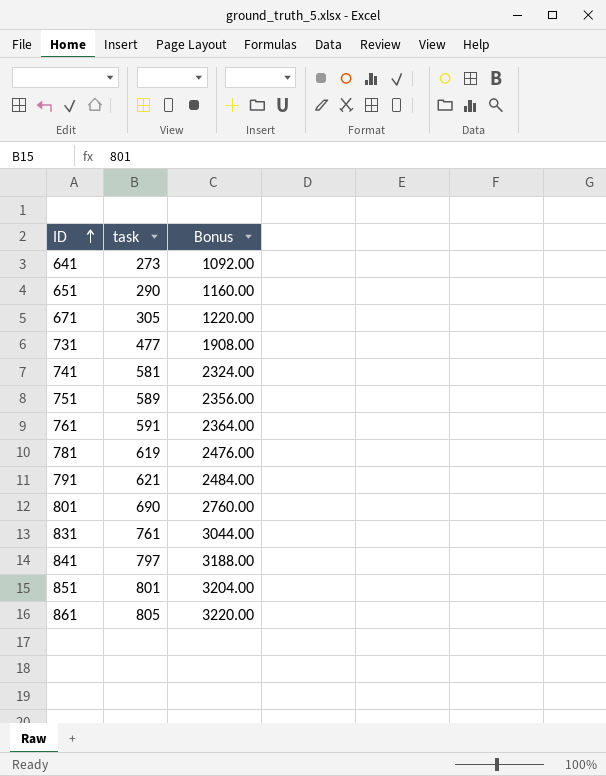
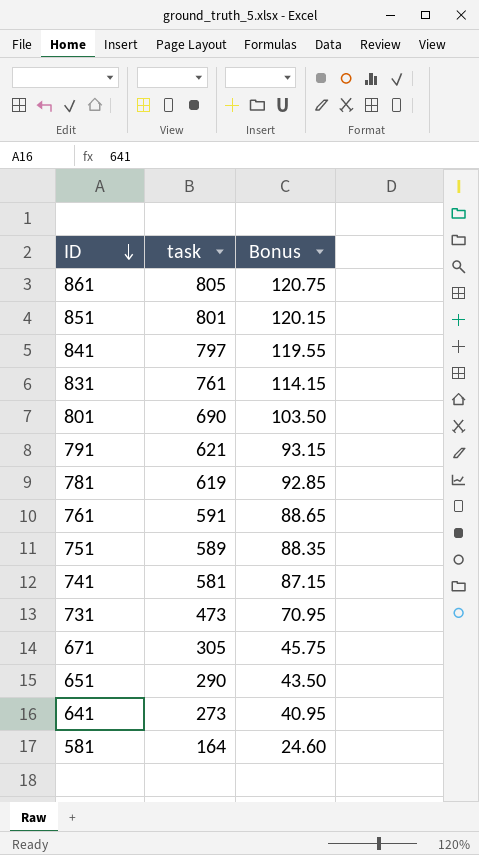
row order: ID ascending -> ID descending
column Bonus | formula: [task] * 4 -> [task] * 0.15
731 | task: 477 -> 473
row 581: none -> 164 | 24.60

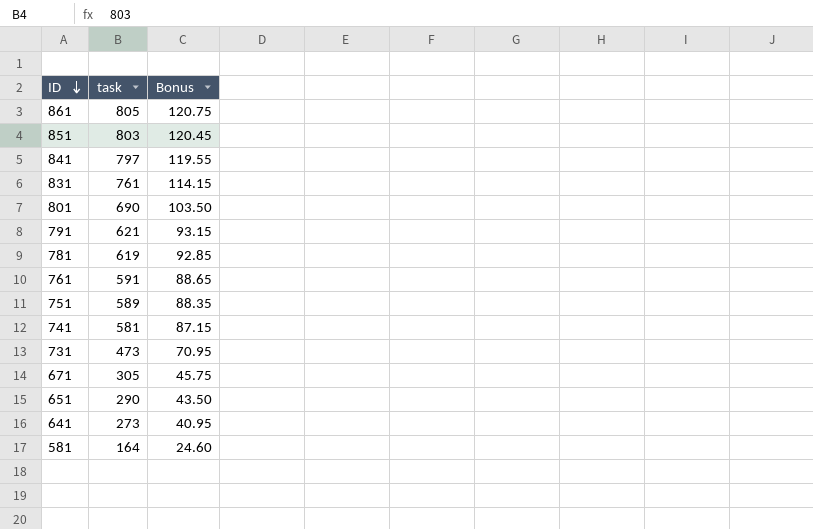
851 | task: 801 -> 803
851 | Bonus: 120.15 -> 120.45

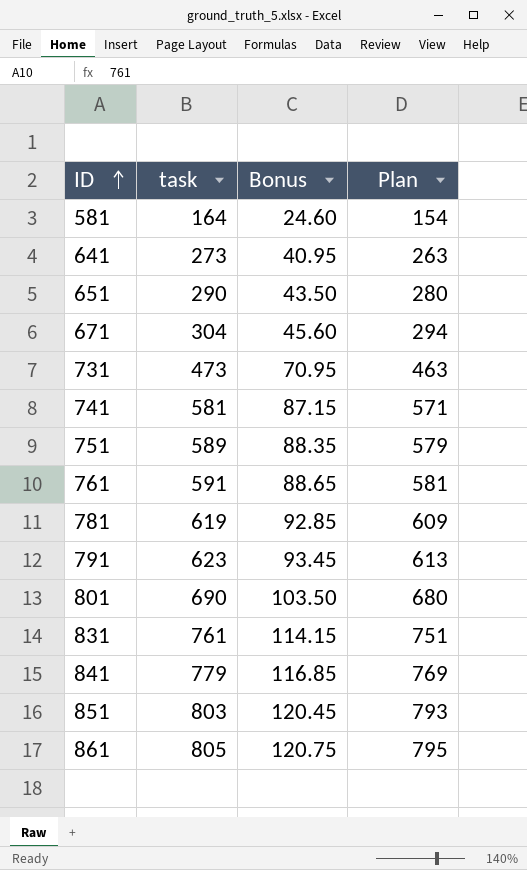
row order: ID descending -> ID ascending
column Plan | formula: none -> [task] - 10
671 | task: 305 -> 304
671 | Bonus: 45.75 -> 45.60
791 | task: 621 -> 623
791 | Bonus: 93.15 -> 93.45
841 | task: 797 -> 779
841 | Bonus: 119.55 -> 116.85

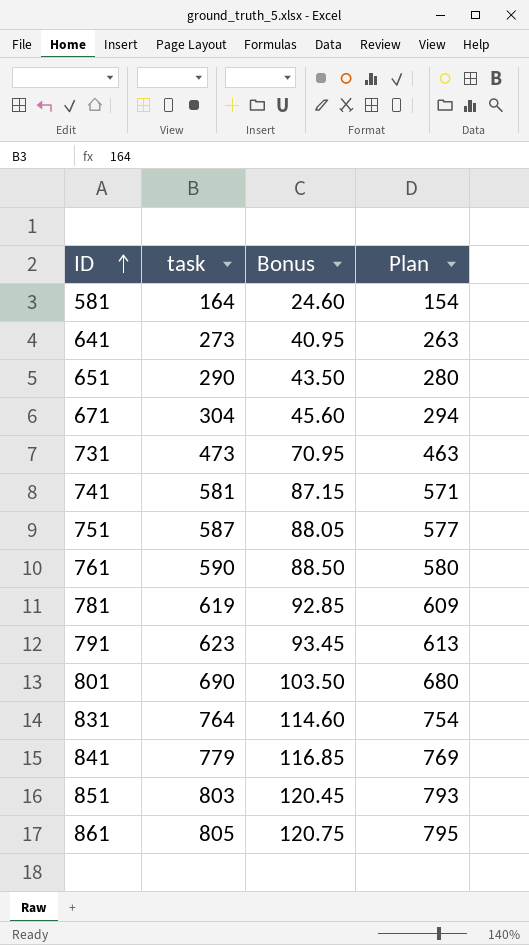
751 | task: 589 -> 587
751 | Bonus: 88.35 -> 88.05
751 | Plan: 579 -> 577
761 | task: 591 -> 590
761 | Bonus: 88.65 -> 88.50
761 | Plan: 581 -> 580
831 | task: 761 -> 764
831 | Bonus: 114.15 -> 114.60
831 | Plan: 751 -> 754

